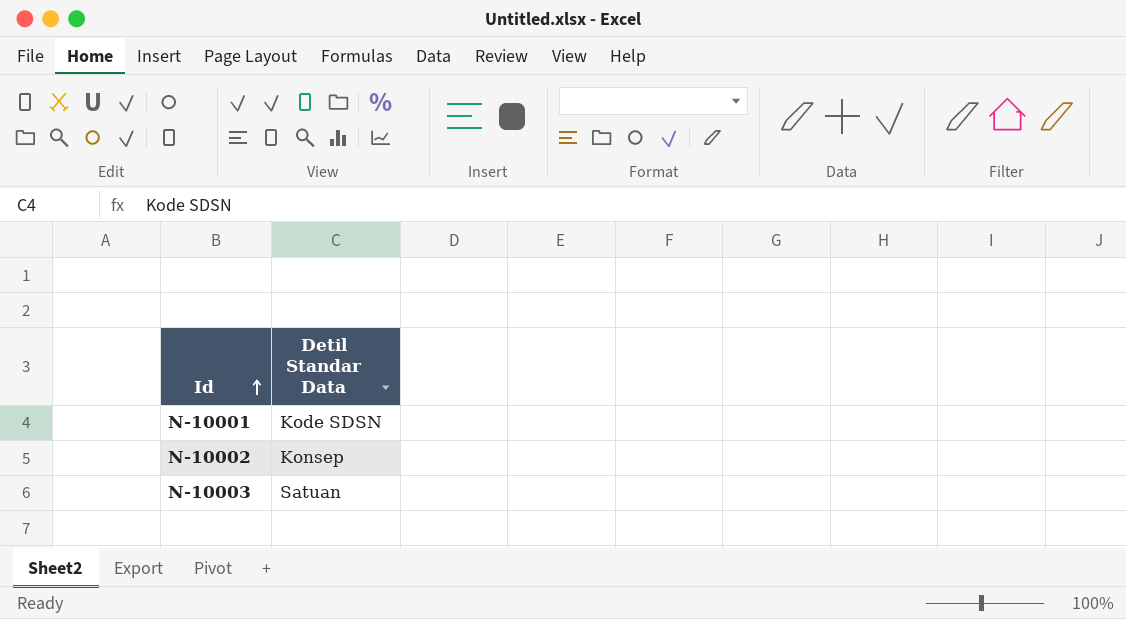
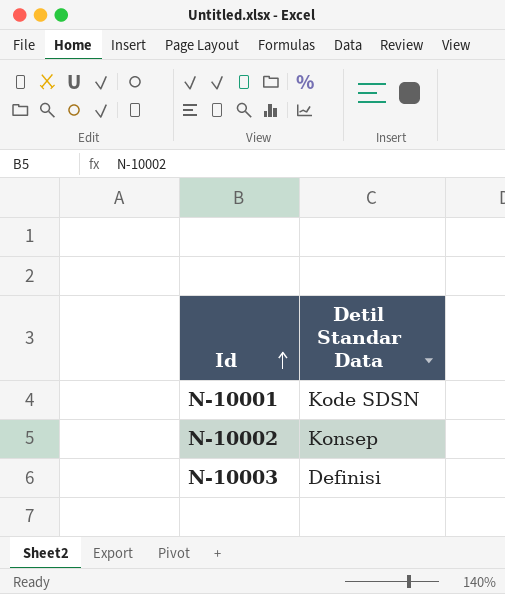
N-10003 | Detil Standar Data: Satuan -> Definisi

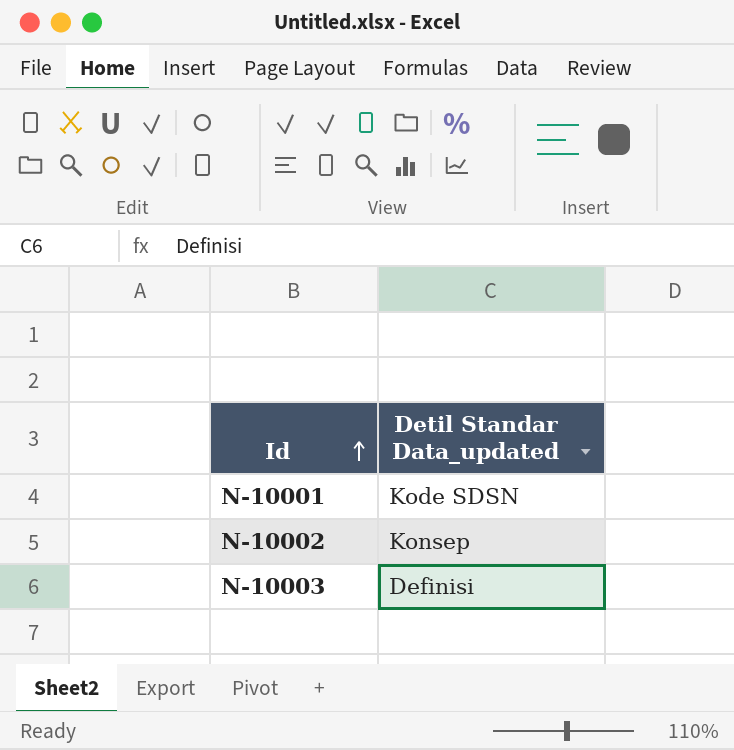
column name: Detil Standar Data -> Detil Standar Data_updated

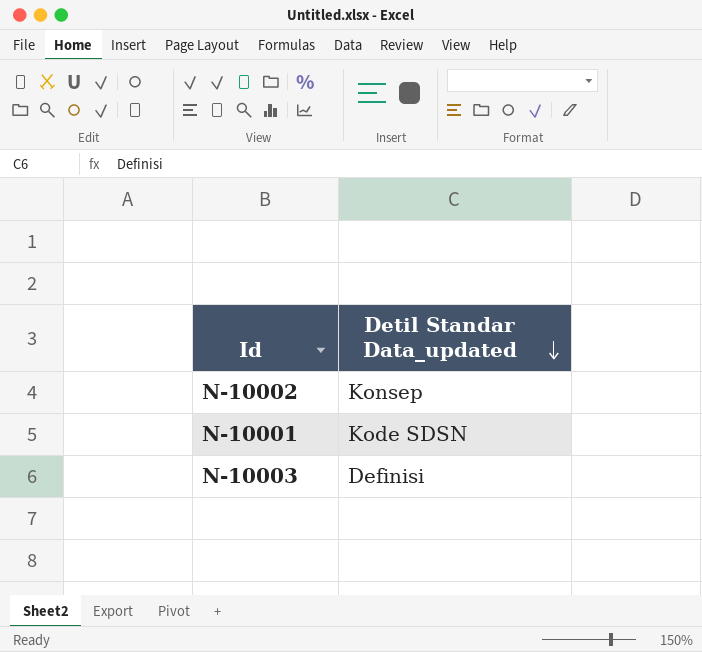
row order: Id ascending -> Detil Standar Data_updated descending

